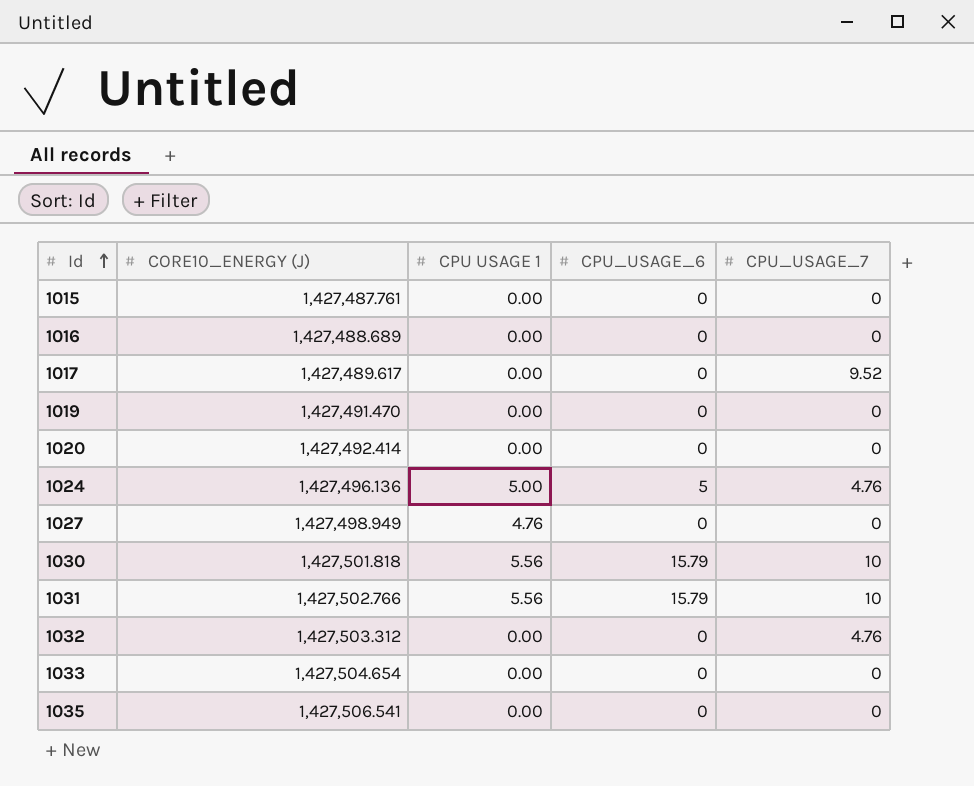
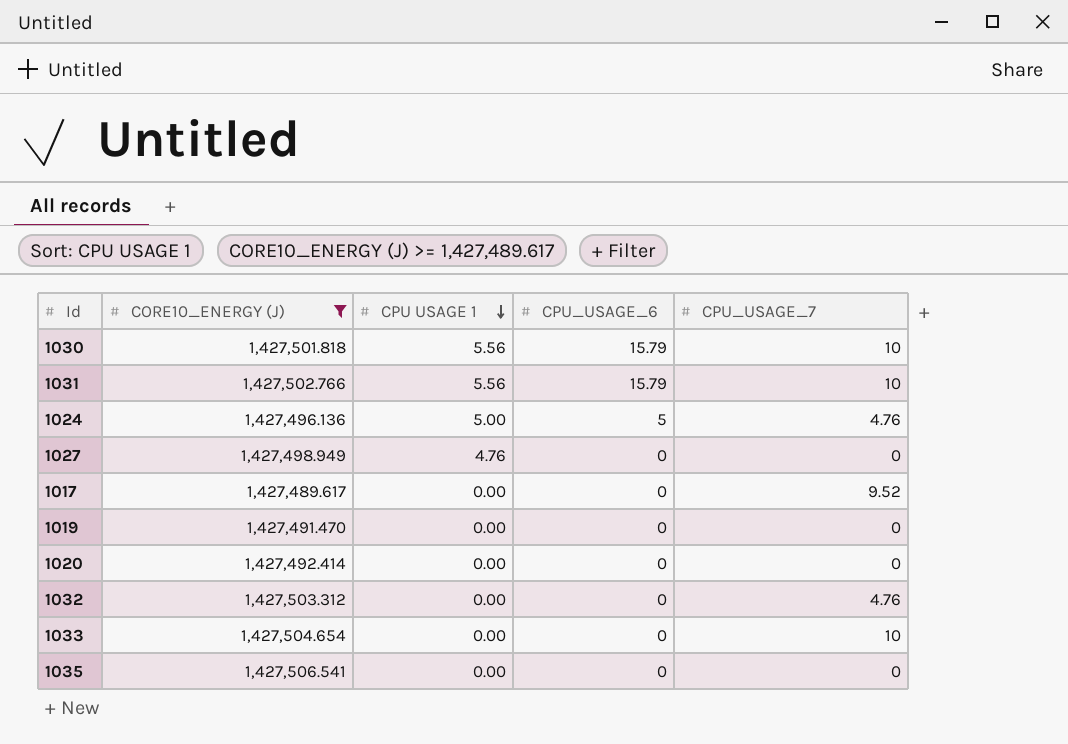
filter: none -> CORE10_ENERGY (J) >= 1,427,489.617
row order: Id ascending -> CPU USAGE 1 descending
1033 | CPU_USAGE_7: 0 -> 10

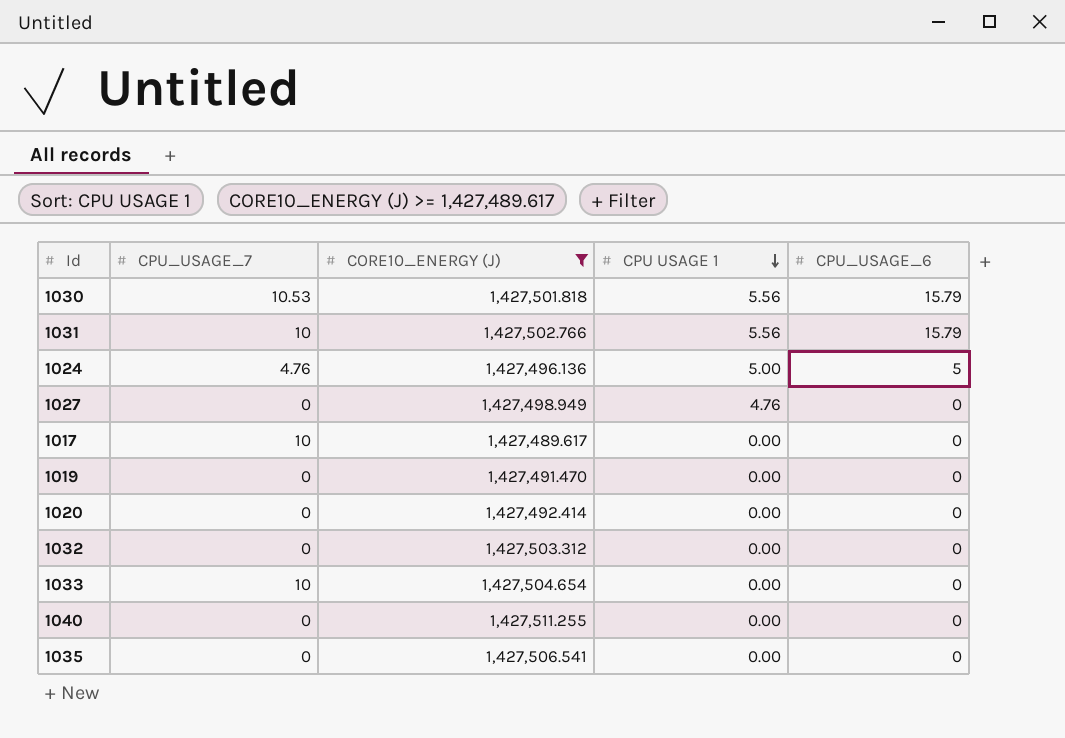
column CPU_USAGE_7 | position: 5 -> 2
1030 | CPU_USAGE_7: 10 -> 10.53
1017 | CPU_USAGE_7: 9.52 -> 10
1032 | CPU_USAGE_7: 4.76 -> 0
row 1040: none -> 0 | 1,427,511.255 | 0.00 | 0

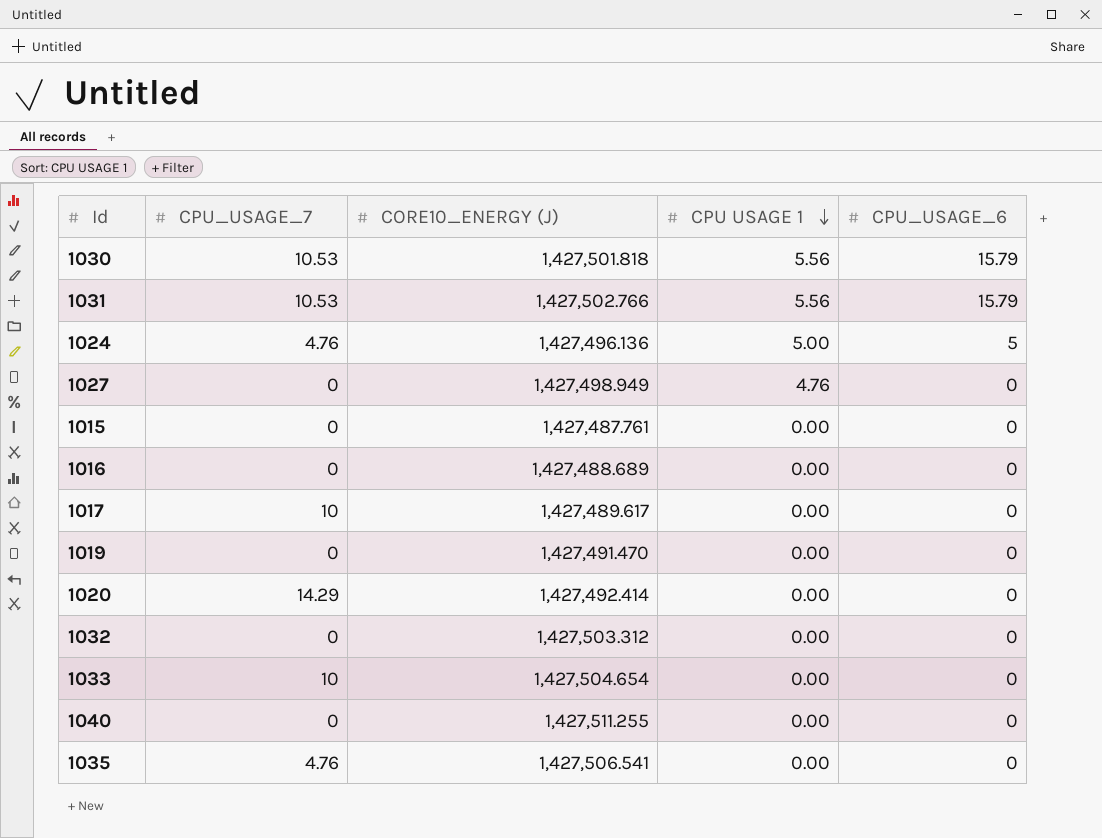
filter: CORE10_ENERGY (J) >= 1,427,489.617 -> none
1031 | CPU_USAGE_7: 10 -> 10.53
1020 | CPU_USAGE_7: 0 -> 14.29
1035 | CPU_USAGE_7: 0 -> 4.76

